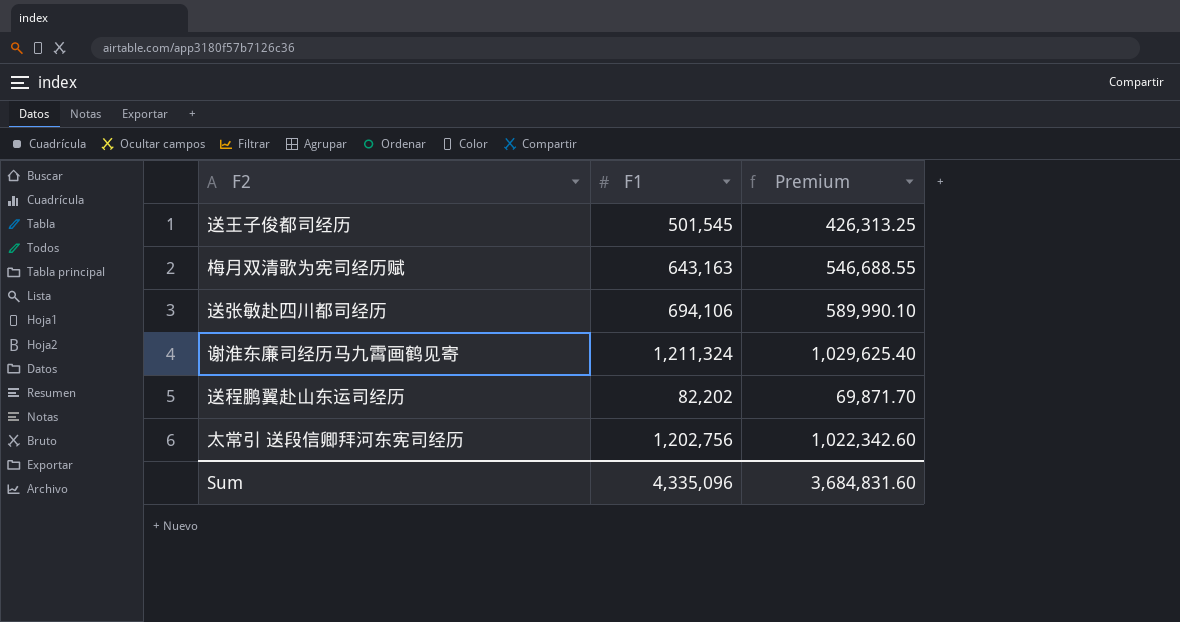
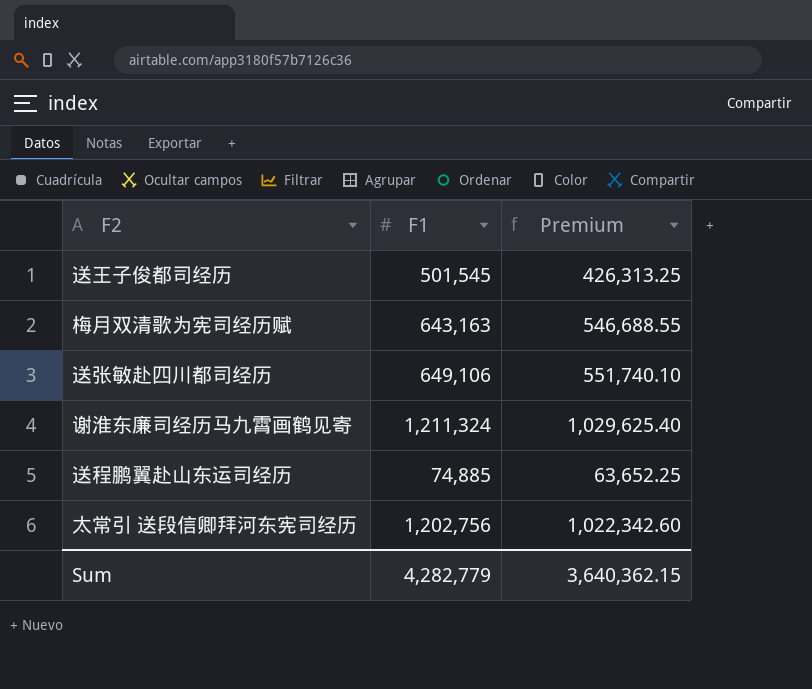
送张敏赴四川都司经历 | F1: 694,106 -> 649,106
送张敏赴四川都司经历 | Premium: 589,990.10 -> 551,740.10
送程鹏翼赴山东运司经历 | F1: 82,202 -> 74,885
送程鹏翼赴山东运司经历 | Premium: 69,871.70 -> 63,652.25
Sum | F1: 4,335,096 -> 4,282,779
Sum | Premium: 3,684,831.60 -> 3,640,362.15

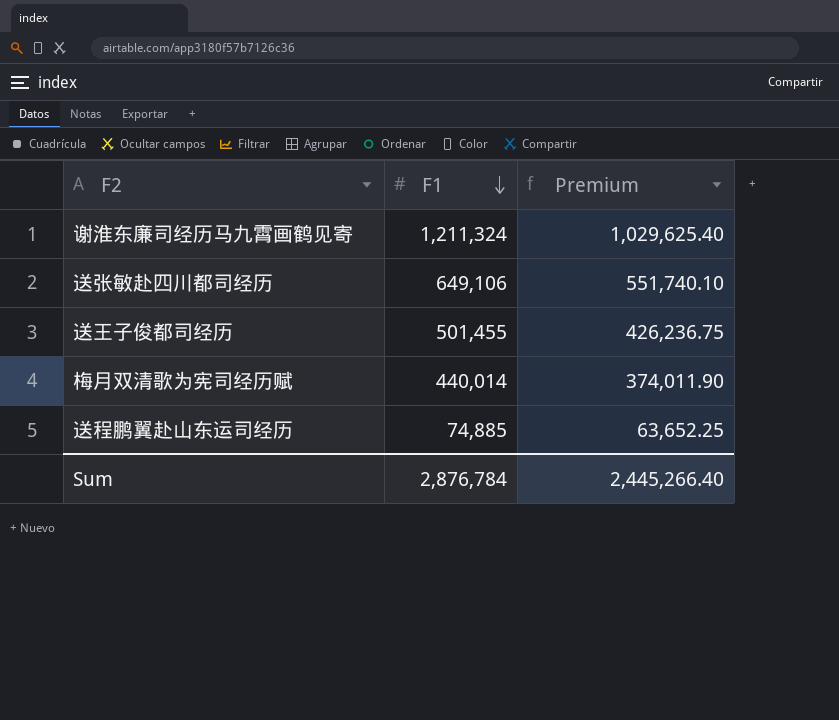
row order: none -> F1 descending
row 太常引 送段信卿拜河东宪司经历: 1,202,756 | 1,022,342.60 -> none
送王子俊都司经历 | F1: 501,545 -> 501,455
送王子俊都司经历 | Premium: 426,313.25 -> 426,236.75
梅月双清歌为宪司经历赋 | F1: 643,163 -> 440,014
梅月双清歌为宪司经历赋 | Premium: 546,688.55 -> 374,011.90
Sum | F1: 4,282,779 -> 2,876,784
Sum | Premium: 3,640,362.15 -> 2,445,266.40

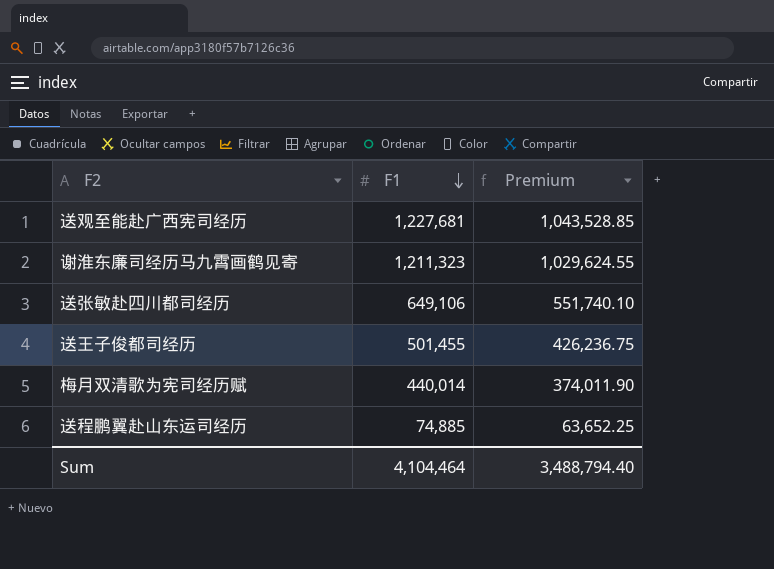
row 送观至能赴广西宪司经历: none -> 1,227,681 | 1,043,528.85
谢淮东廉司经历马九霄画鹤见寄 | F1: 1,211,324 -> 1,211,323
谢淮东廉司经历马九霄画鹤见寄 | Premium: 1,029,625.40 -> 1,029,624.55
Sum | F1: 2,876,784 -> 4,104,464
Sum | Premium: 2,445,266.40 -> 3,488,794.40

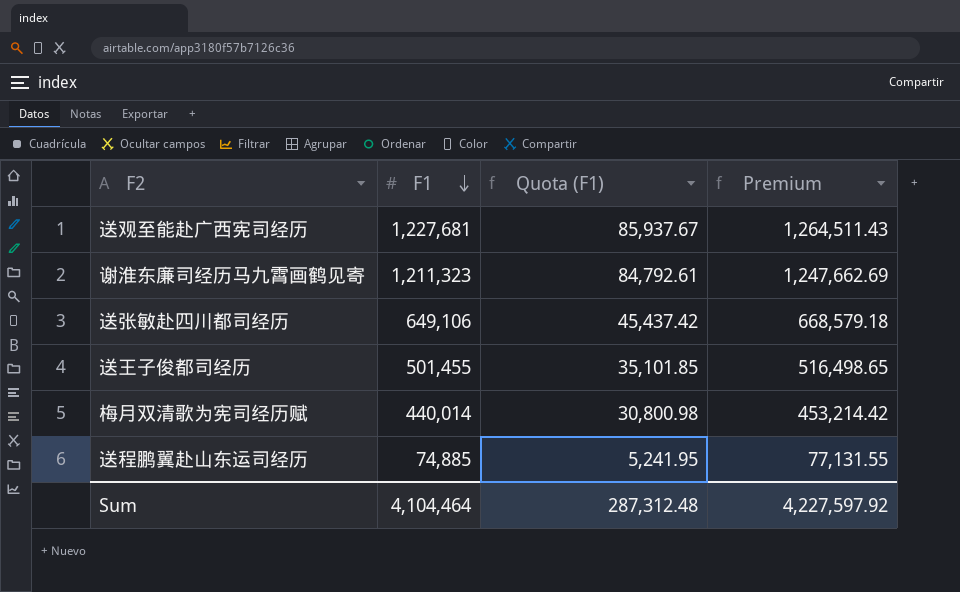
column Quota (F1) | formula: none -> [F1] * 0.07
column Premium | formula: [F1] * 0.85 -> [F1] * 1.03
Sum | Premium: 3,488,794.40 -> 4,227,597.92

